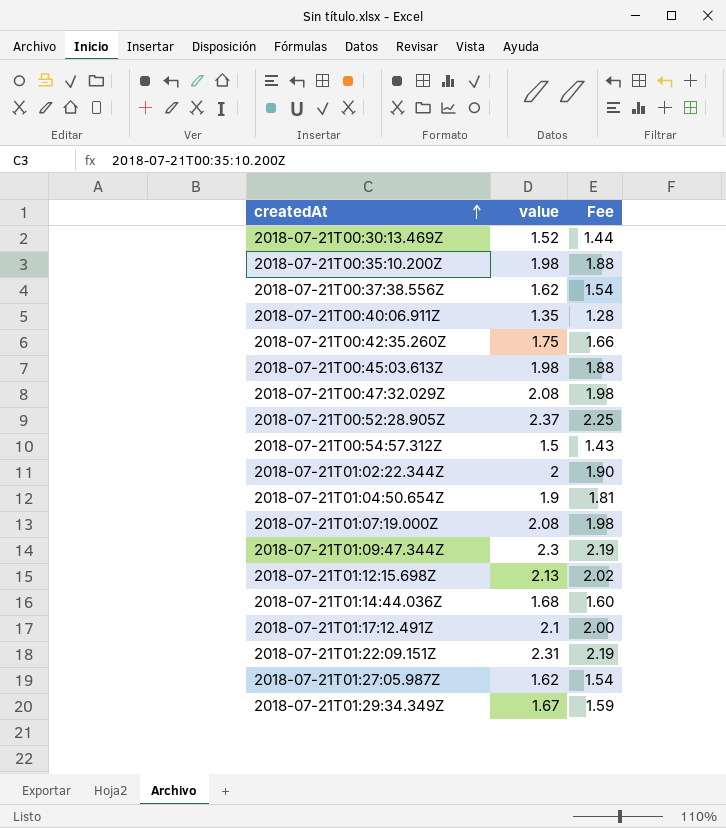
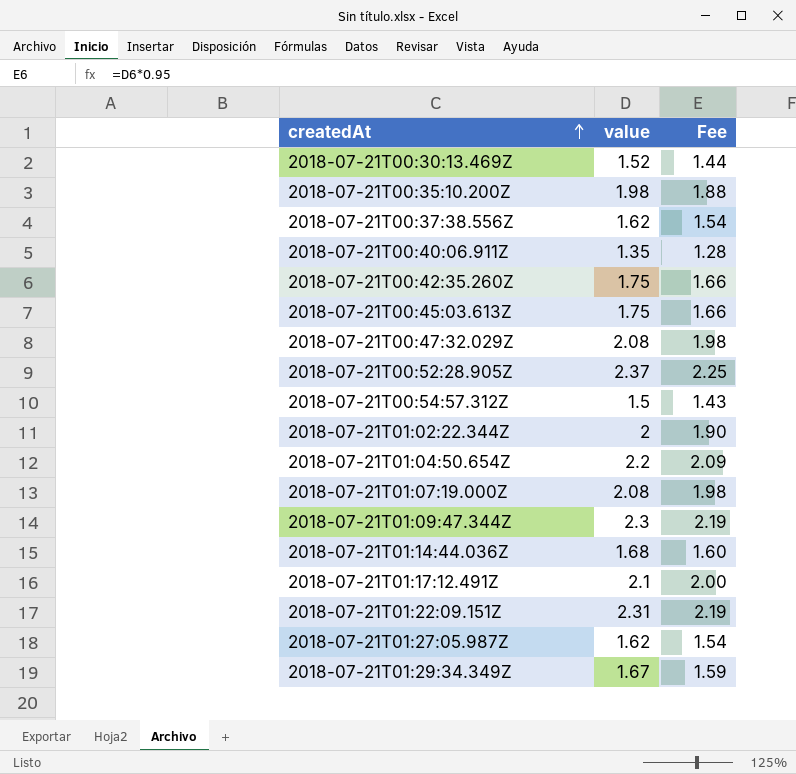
row 2018-07-21T01:12:15.698Z: 2.13 | 2.02 -> none
2018-07-21T00:45:03.613Z | value: 1.98 -> 1.75
2018-07-21T00:45:03.613Z | Fee: 1.88 -> 1.66
2018-07-21T01:04:50.654Z | value: 1.9 -> 2.2
2018-07-21T01:04:50.654Z | Fee: 1.81 -> 2.09

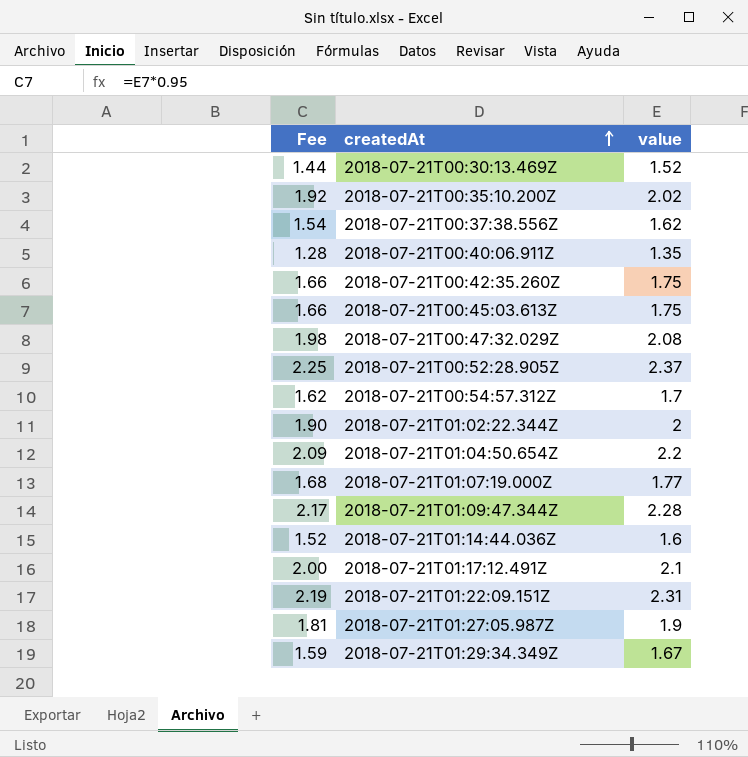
column Fee | position: 3 -> 1
2018-07-21T00:35:10.200Z | Fee: 1.88 -> 1.92
2018-07-21T00:35:10.200Z | value: 1.98 -> 2.02
2018-07-21T00:54:57.312Z | Fee: 1.43 -> 1.62
2018-07-21T00:54:57.312Z | value: 1.5 -> 1.7
2018-07-21T01:07:19.000Z | Fee: 1.98 -> 1.68
2018-07-21T01:07:19.000Z | value: 2.08 -> 1.77
2018-07-21T01:09:47.344Z | Fee: 2.19 -> 2.17
2018-07-21T01:09:47.344Z | value: 2.3 -> 2.28
2018-07-21T01:14:44.036Z | Fee: 1.60 -> 1.52
2018-07-21T01:14:44.036Z | value: 1.68 -> 1.6
2018-07-21T01:27:05.987Z | Fee: 1.54 -> 1.81
2018-07-21T01:27:05.987Z | value: 1.62 -> 1.9

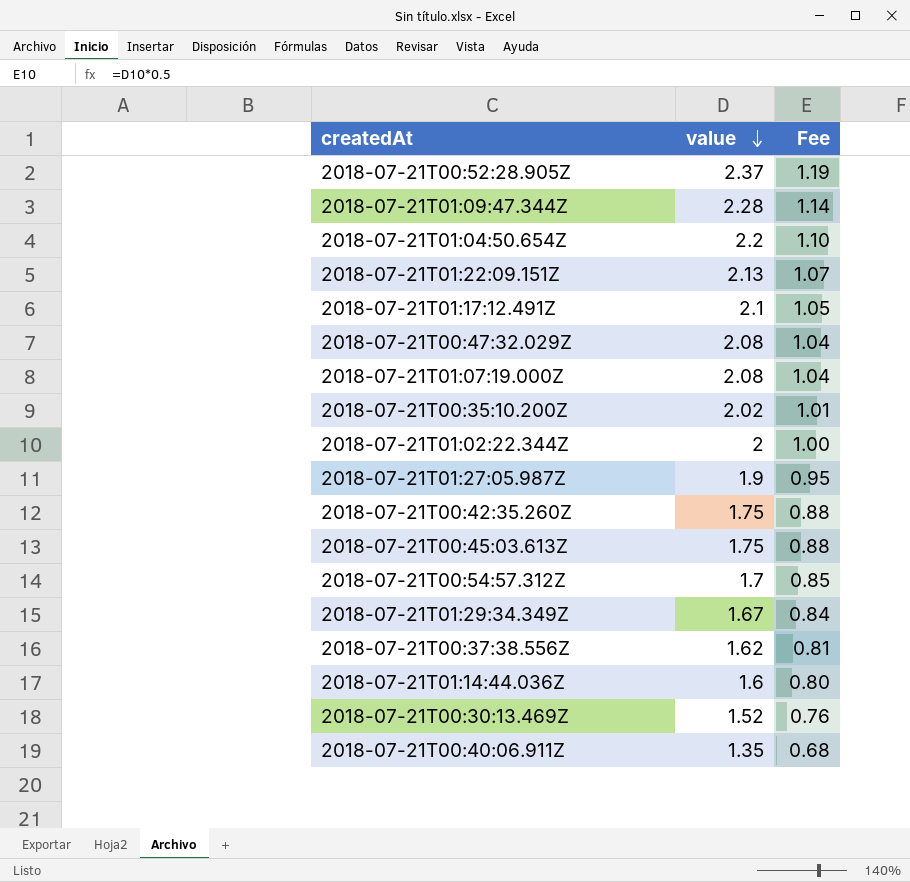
row order: createdAt ascending -> value descending
column Fee | formula: [value] * 0.95 -> [value] * 0.5
column Fee | position: 1 -> 3
2018-07-21T01:22:09.151Z | value: 2.31 -> 2.13
2018-07-21T01:07:19.000Z | value: 1.77 -> 2.08

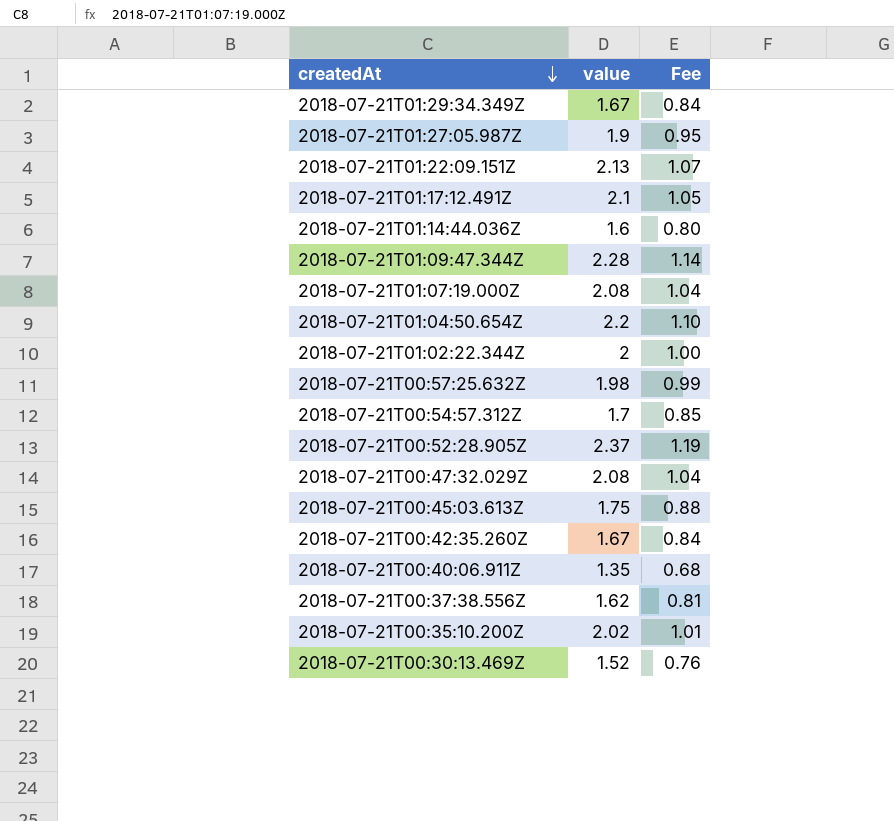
row order: value descending -> createdAt descending
row 2018-07-21T00:57:25.632Z: none -> 1.98 | 0.99
2018-07-21T00:42:35.260Z | value: 1.75 -> 1.67
2018-07-21T00:42:35.260Z | Fee: 0.88 -> 0.84

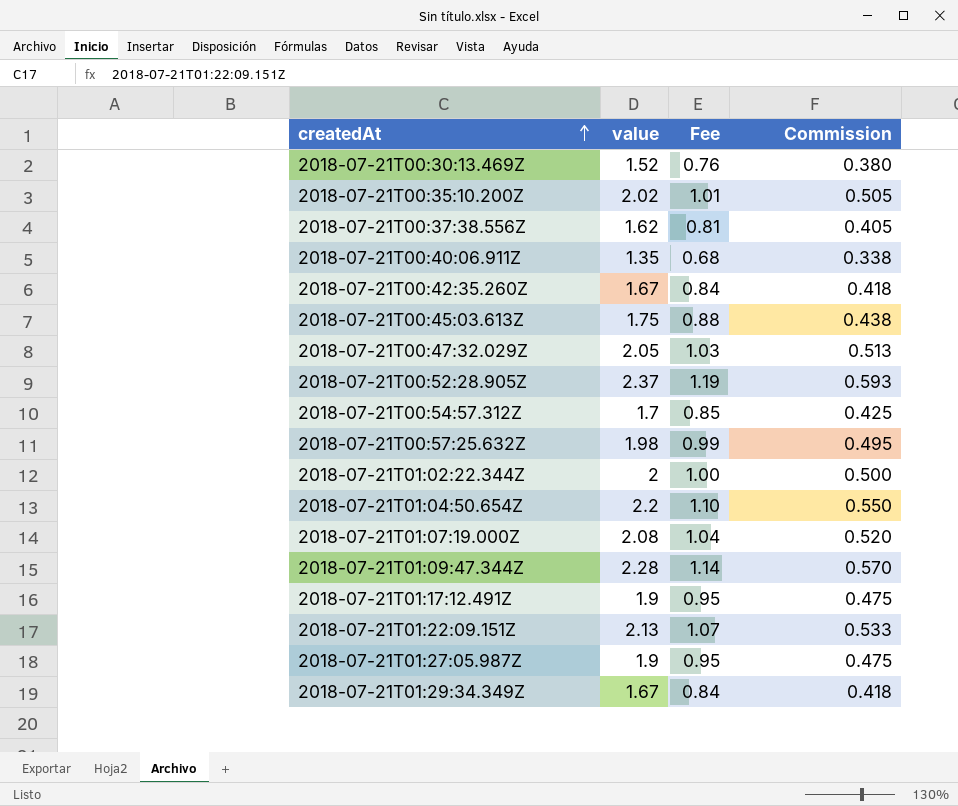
row order: createdAt descending -> createdAt ascending
column Commission | formula: none -> [value] * 0.25
row 2018-07-21T01:14:44.036Z: 1.6 | 0.80 -> none
2018-07-21T00:47:32.029Z | value: 2.08 -> 2.05
2018-07-21T00:47:32.029Z | Fee: 1.04 -> 1.03
2018-07-21T01:17:12.491Z | value: 2.1 -> 1.9
2018-07-21T01:17:12.491Z | Fee: 1.05 -> 0.95

